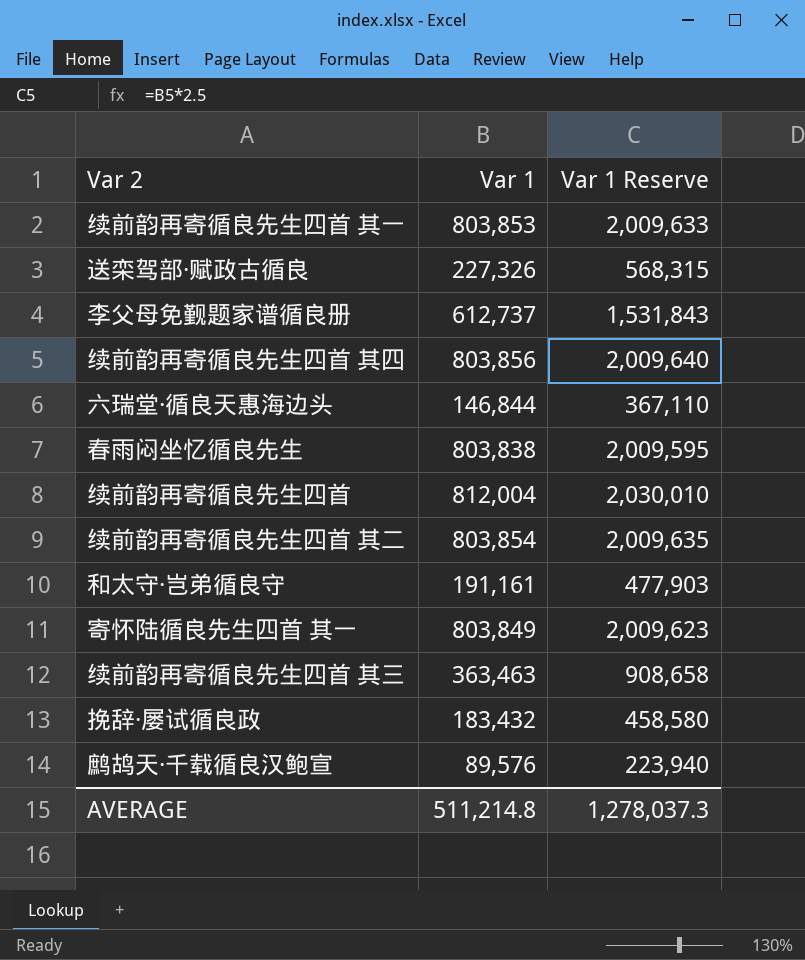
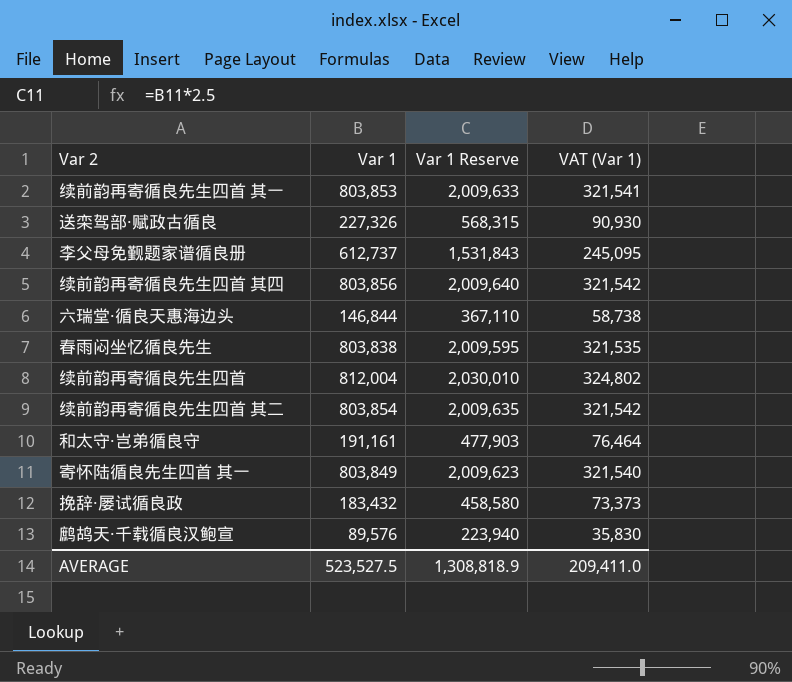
column VAT (Var 1) | formula: none -> [Var 1] * 0.4
row 续前韵再寄循良先生四首 其三: 363,463 | 908,658 -> none
AVERAGE | Var 1: 511,214.8 -> 523,527.5
AVERAGE | Var 1 Reserve: 1,278,037.3 -> 1,308,818.9

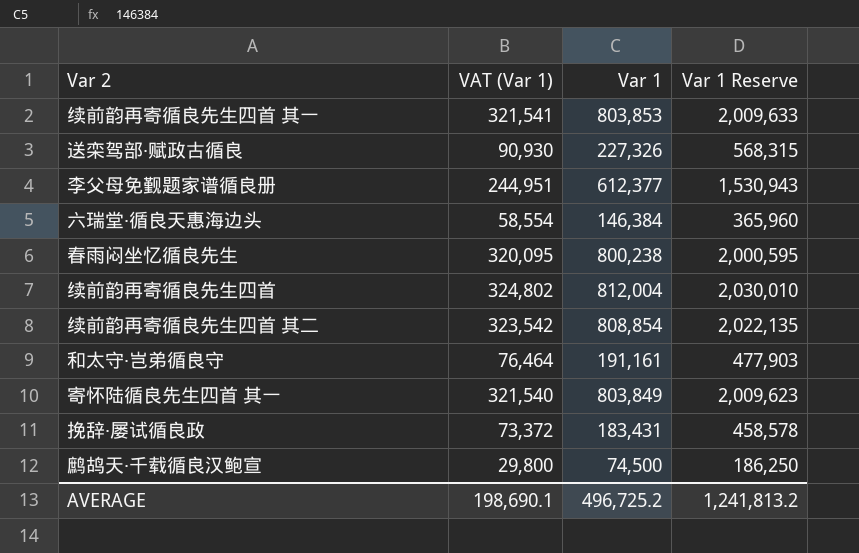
column VAT (Var 1) | position: 4 -> 2
row 续前韵再寄循良先生四首 其四: 803,856 | 2,009,640 | 321,542 -> none
李父母免觐题家谱循良册 | VAT (Var 1): 245,095 -> 244,951
李父母免觐题家谱循良册 | Var 1: 612,737 -> 612,377
李父母免觐题家谱循良册 | Var 1 Reserve: 1,531,843 -> 1,530,943
六瑞堂·循良天惠海边头 | VAT (Var 1): 58,738 -> 58,554
六瑞堂·循良天惠海边头 | Var 1: 146,844 -> 146,384
六瑞堂·循良天惠海边头 | Var 1 Reserve: 367,110 -> 365,960
春雨闷坐忆循良先生 | VAT (Var 1): 321,535 -> 320,095
春雨闷坐忆循良先生 | Var 1: 803,838 -> 800,238
春雨闷坐忆循良先生 | Var 1 Reserve: 2,009,595 -> 2,000,595
续前韵再寄循良先生四首 其二 | VAT (Var 1): 321,542 -> 323,542
续前韵再寄循良先生四首 其二 | Var 1: 803,854 -> 808,854
续前韵再寄循良先生四首 其二 | Var 1 Reserve: 2,009,635 -> 2,022,135
挽辞·屡试循良政 | VAT (Var 1): 73,373 -> 73,372
挽辞·屡试循良政 | Var 1: 183,432 -> 183,431
挽辞·屡试循良政 | Var 1 Reserve: 458,580 -> 458,578
鹧鸪天·千载循良汉鲍宣 | VAT (Var 1): 35,830 -> 29,800
鹧鸪天·千载循良汉鲍宣 | Var 1: 89,576 -> 74,500
鹧鸪天·千载循良汉鲍宣 | Var 1 Reserve: 223,940 -> 186,250
AVERAGE | VAT (Var 1): 209,411.0 -> 198,690.1
AVERAGE | Var 1: 523,527.5 -> 496,725.2
AVERAGE | Var 1 Reserve: 1,308,818.9 -> 1,241,813.2

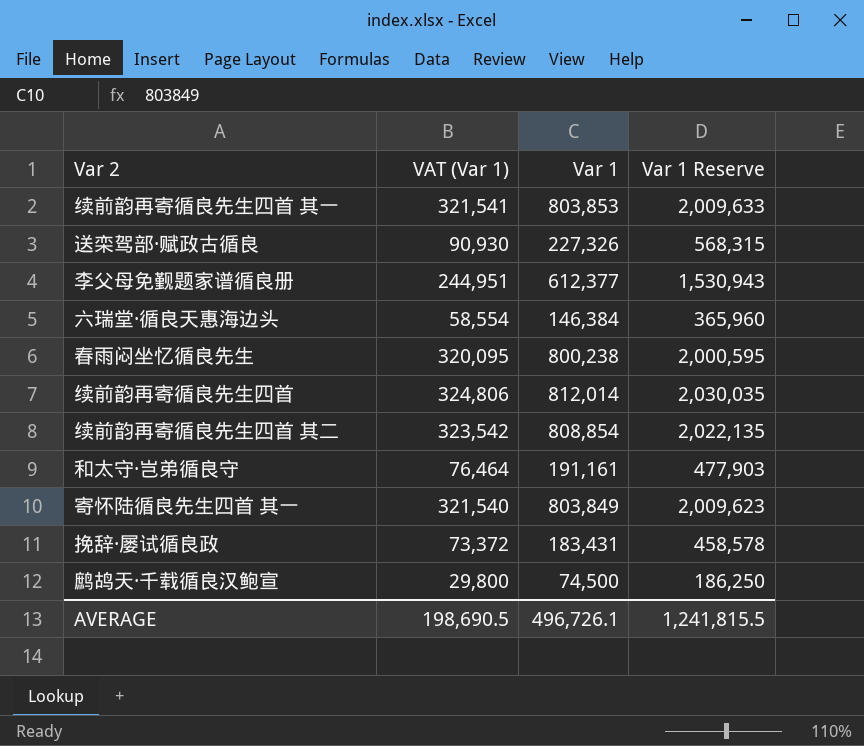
续前韵再寄循良先生四首 | VAT (Var 1): 324,802 -> 324,806
续前韵再寄循良先生四首 | Var 1: 812,004 -> 812,014
续前韵再寄循良先生四首 | Var 1 Reserve: 2,030,010 -> 2,030,035
AVERAGE | VAT (Var 1): 198,690.1 -> 198,690.5
AVERAGE | Var 1: 496,725.2 -> 496,726.1
AVERAGE | Var 1 Reserve: 1,241,813.2 -> 1,241,815.5

